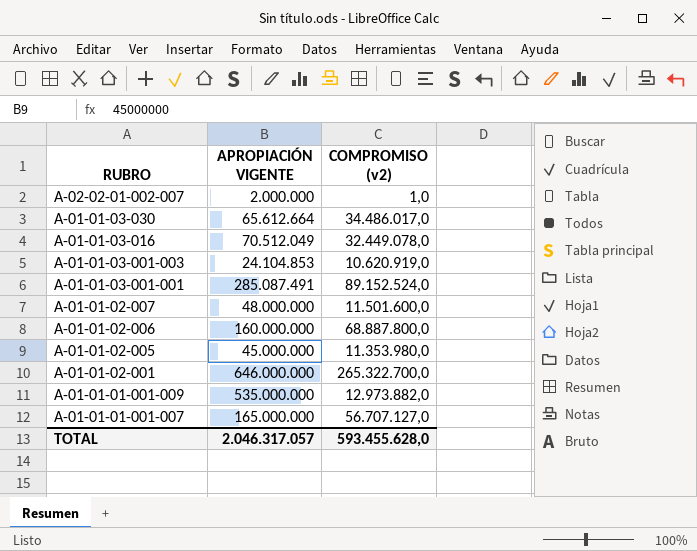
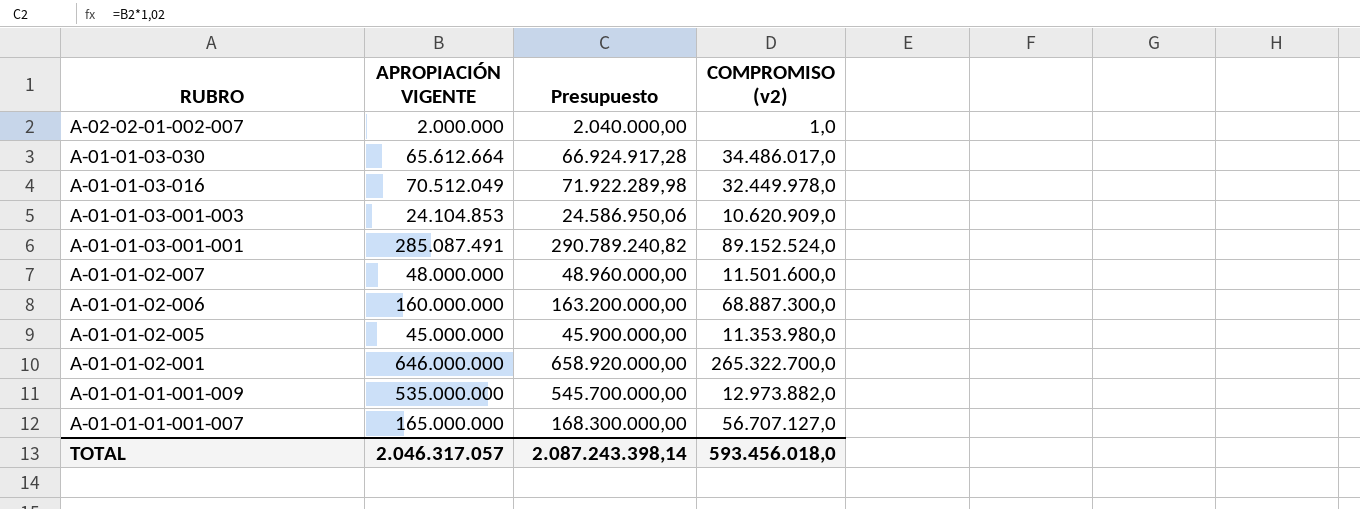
column Presupuesto | formula: none -> [APROPIACIÓN VIGENTE] * 1,02
A-01-01-03-016 | COMPROMISO (v2): 32.449.078,0 -> 32.449.978,0
A-01-01-03-001-003 | COMPROMISO (v2): 10.620.919,0 -> 10.620.909,0
A-01-01-02-006 | COMPROMISO (v2): 68.887.800,0 -> 68.887.300,0
TOTAL | COMPROMISO (v2): 593.455.628,0 -> 593.456.018,0

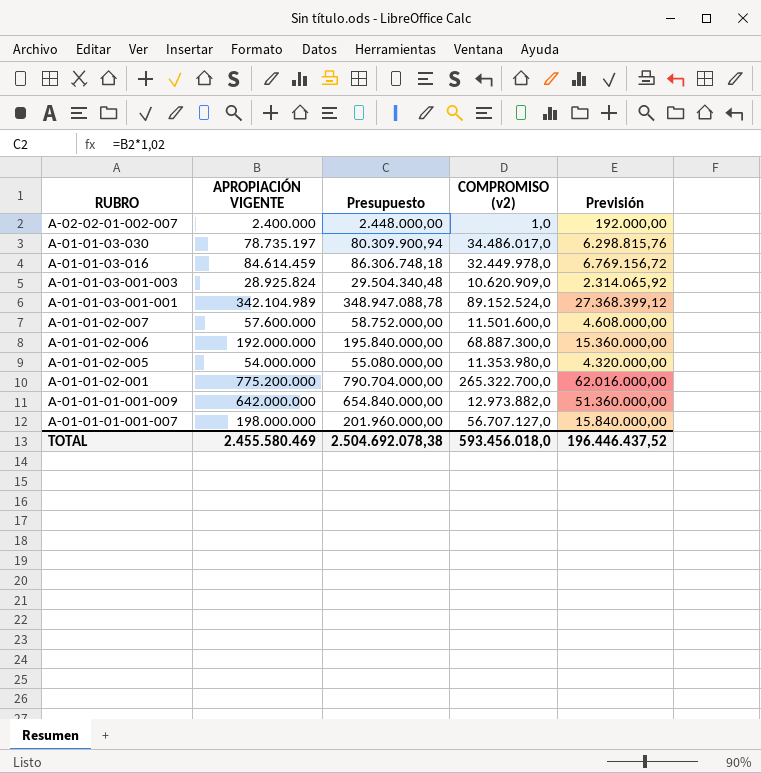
column Previsión | formula: none -> [APROPIACIÓN VIGENTE] * 0,08
A-02-02-01-002-007 | APROPIACIÓN VIGENTE: 2.000.000 -> 2.400.000
A-02-02-01-002-007 | Presupuesto: 2.040.000,00 -> 2.448.000,00
A-01-01-03-030 | APROPIACIÓN VIGENTE: 65.612.664 -> 78.735.197
A-01-01-03-030 | Presupuesto: 66.924.917,28 -> 80.309.900,94
A-01-01-03-016 | APROPIACIÓN VIGENTE: 70.512.049 -> 84.614.459
A-01-01-03-016 | Presupuesto: 71.922.289,98 -> 86.306.748,18
A-01-01-03-001-003 | APROPIACIÓN VIGENTE: 24.104.853 -> 28.925.824
A-01-01-03-001-003 | Presupuesto: 24.586.950,06 -> 29.504.340,48
A-01-01-03-001-001 | APROPIACIÓN VIGENTE: 285.087.491 -> 342.104.989
A-01-01-03-001-001 | Presupuesto: 290.789.240,82 -> 348.947.088,78
A-01-01-02-007 | APROPIACIÓN VIGENTE: 48.000.000 -> 57.600.000
A-01-01-02-007 | Presupuesto: 48.960.000,00 -> 58.752.000,00
A-01-01-02-006 | APROPIACIÓN VIGENTE: 160.000.000 -> 192.000.000
A-01-01-02-006 | Presupuesto: 163.200.000,00 -> 195.840.000,00
A-01-01-02-005 | APROPIACIÓN VIGENTE: 45.000.000 -> 54.000.000
A-01-01-02-005 | Presupuesto: 45.900.000,00 -> 55.080.000,00
A-01-01-02-001 | APROPIACIÓN VIGENTE: 646.000.000 -> 775.200.000
A-01-01-02-001 | Presupuesto: 658.920.000,00 -> 790.704.000,00
A-01-01-01-001-009 | APROPIACIÓN VIGENTE: 535.000.000 -> 642.000.000
A-01-01-01-001-009 | Presupuesto: 545.700.000,00 -> 654.840.000,00
A-01-01-01-001-007 | APROPIACIÓN VIGENTE: 165.000.000 -> 198.000.000
A-01-01-01-001-007 | Presupuesto: 168.300.000,00 -> 201.960.000,00
TOTAL | APROPIACIÓN VIGENTE: 2.046.317.057 -> 2.455.580.469
TOTAL | Presupuesto: 2.087.243.398,14 -> 2.504.692.078,38

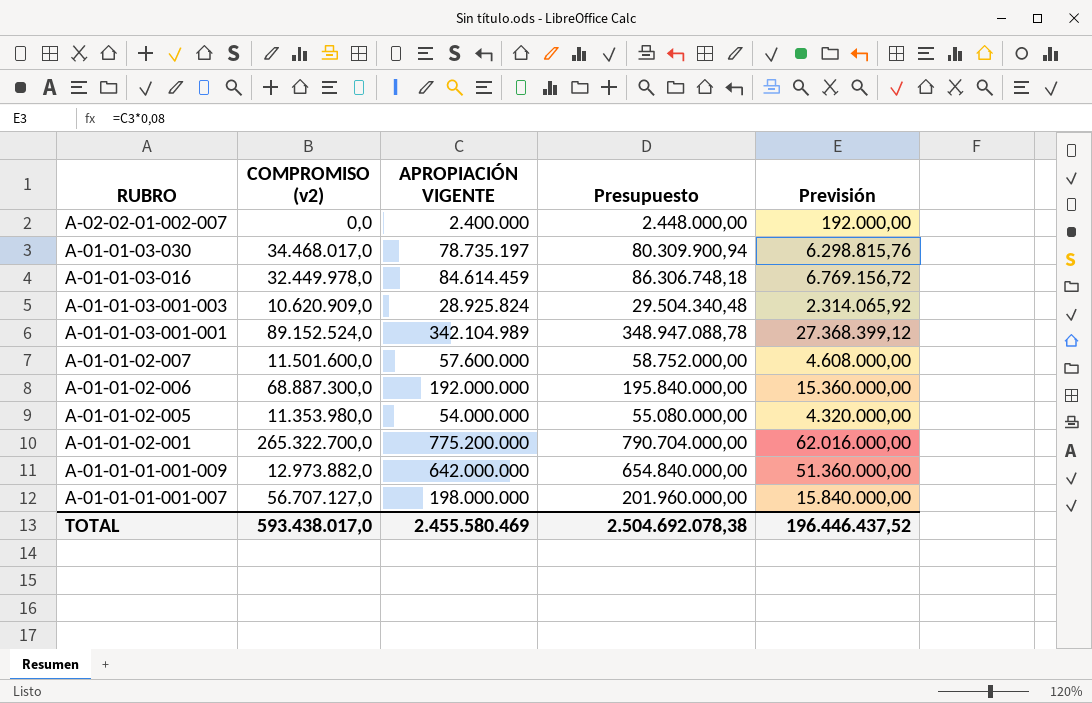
column COMPROMISO (v2) | position: 4 -> 2
A-02-02-01-002-007 | COMPROMISO (v2): 1,0 -> 0,0
A-01-01-03-030 | COMPROMISO (v2): 34.486.017,0 -> 34.468.017,0
TOTAL | COMPROMISO (v2): 593.456.018,0 -> 593.438.017,0

